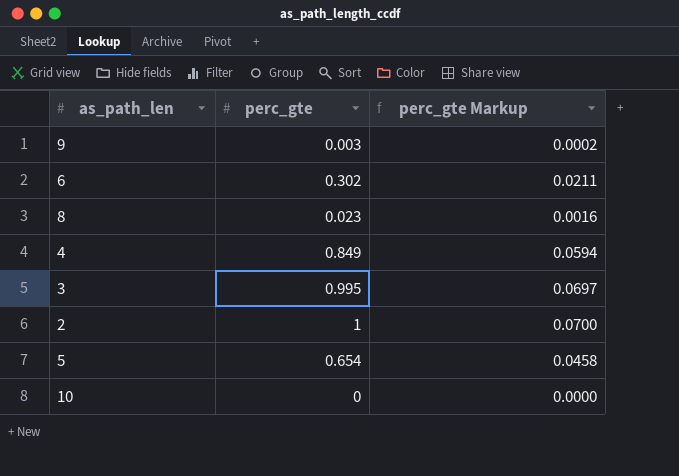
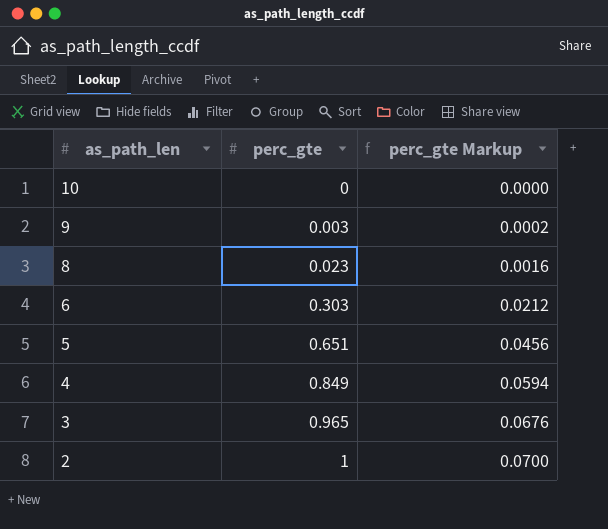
row order: none -> as_path_len descending
6 | perc_gte: 0.302 -> 0.303
6 | perc_gte Markup: 0.0211 -> 0.0212
5 | perc_gte: 0.654 -> 0.651
5 | perc_gte Markup: 0.0458 -> 0.0456
3 | perc_gte: 0.995 -> 0.965
3 | perc_gte Markup: 0.0697 -> 0.0676

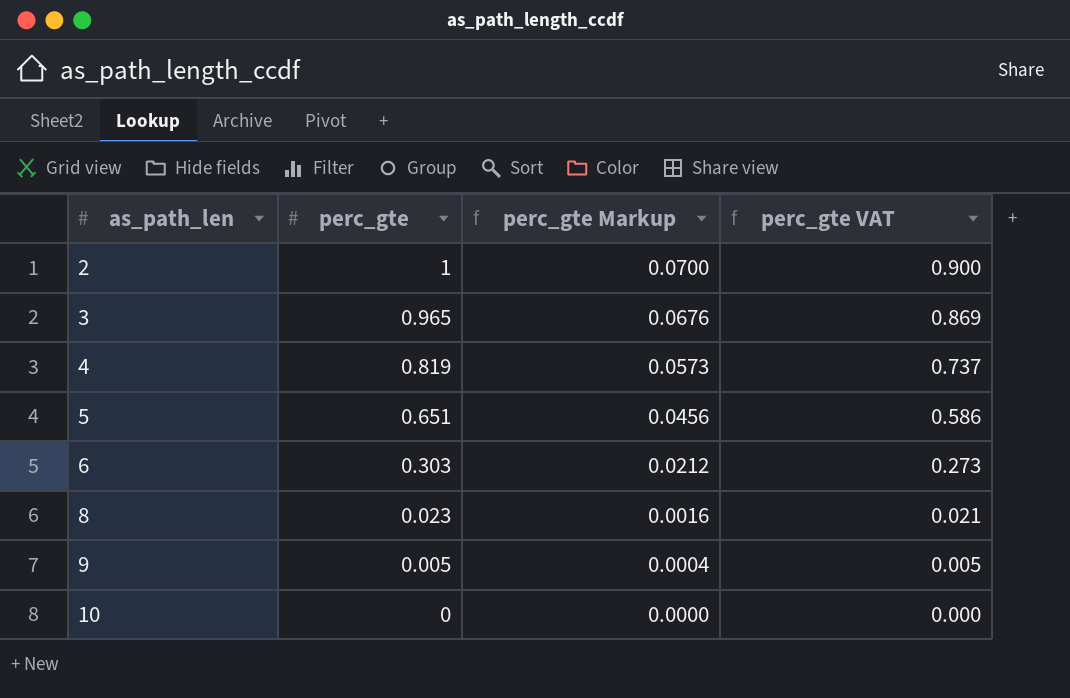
row order: as_path_len descending -> as_path_len ascending
column perc_gte VAT | formula: none -> [perc_gte] * 0.9
4 | perc_gte: 0.849 -> 0.819
4 | perc_gte Markup: 0.0594 -> 0.0573
9 | perc_gte: 0.003 -> 0.005
9 | perc_gte Markup: 0.0002 -> 0.0004

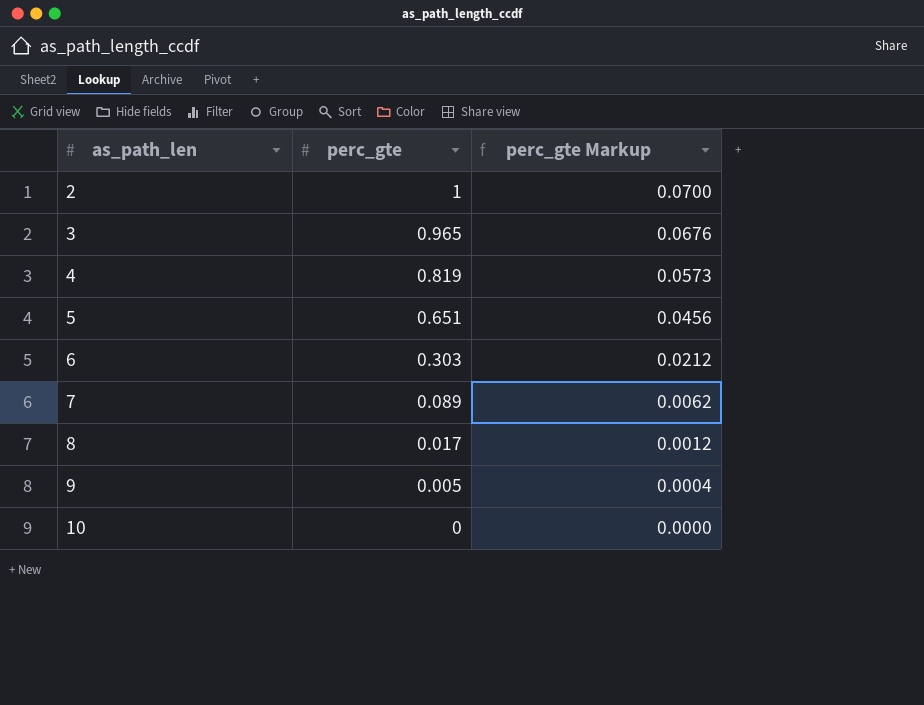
column perc_gte VAT | formula: [perc_gte] * 0.9 -> none
row 7: none -> 0.089 | 0.0062
8 | perc_gte: 0.023 -> 0.017
8 | perc_gte Markup: 0.0016 -> 0.0012

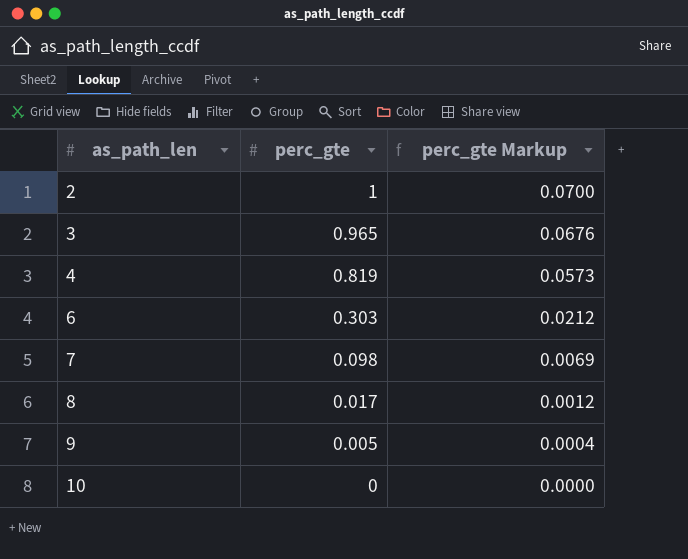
row 5: 0.651 | 0.0456 -> none
7 | perc_gte: 0.089 -> 0.098
7 | perc_gte Markup: 0.0062 -> 0.0069

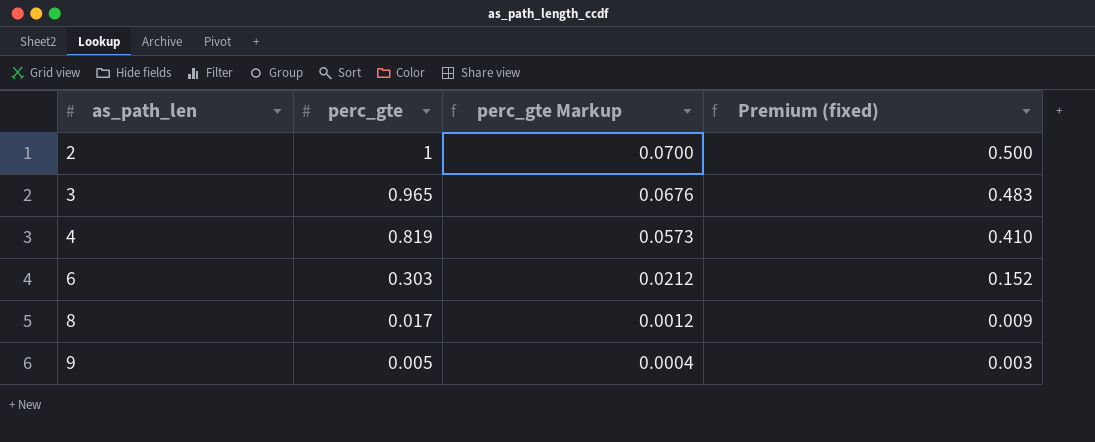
column Premium (fixed) | formula: none -> [perc_gte] * 0.5
row 7: 0.098 | 0.0069 -> none
row 10: 0 | 0.0000 -> none

